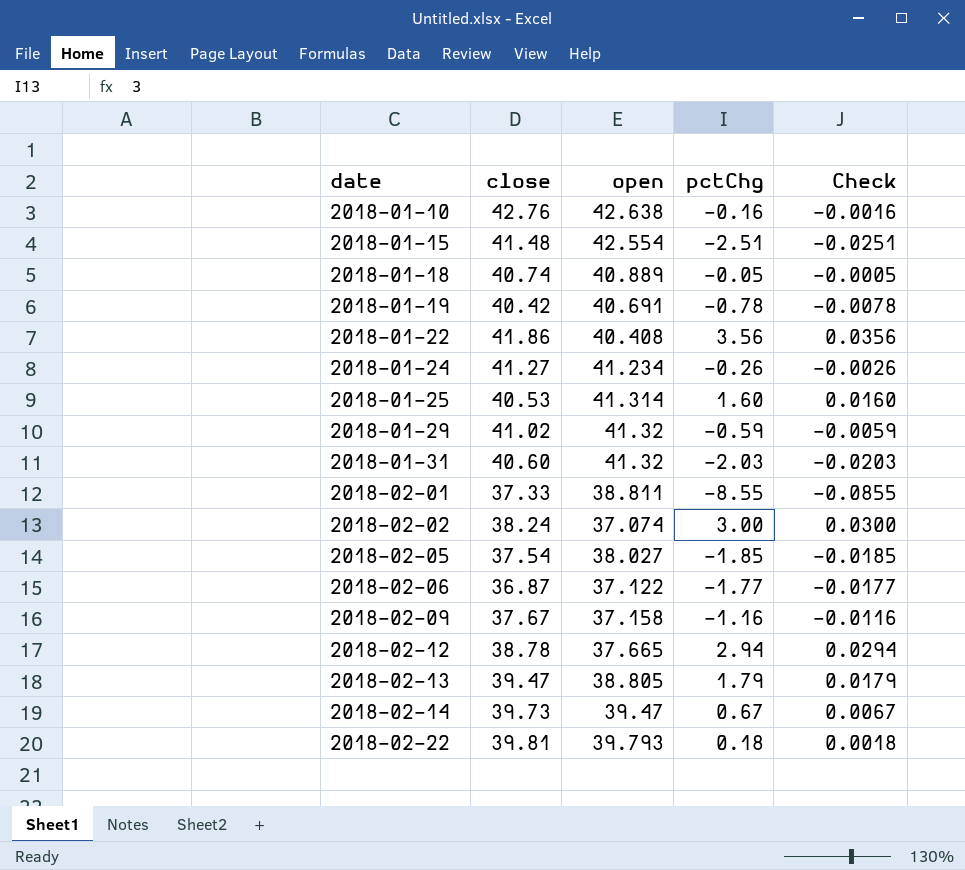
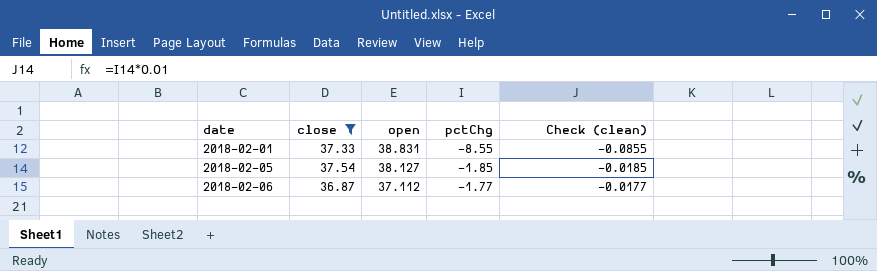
filter: none -> close <= 37.54
column name: Check -> Check (clean)
2018-02-01 | open: 38.811 -> 38.831
2018-02-05 | open: 38.027 -> 38.127
2018-02-06 | open: 37.122 -> 37.112

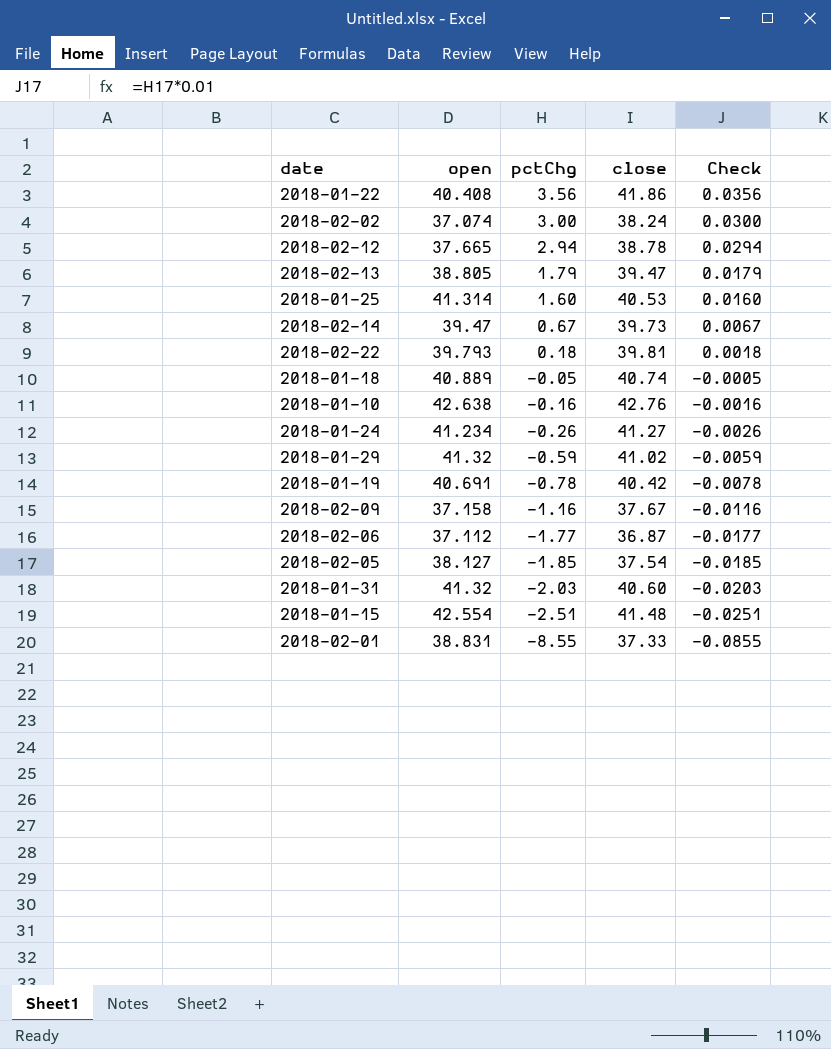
filter: close <= 37.54 -> none
row order: date ascending -> pctChg descending
column close | position: 2 -> 4
column name: Check (clean) -> Check

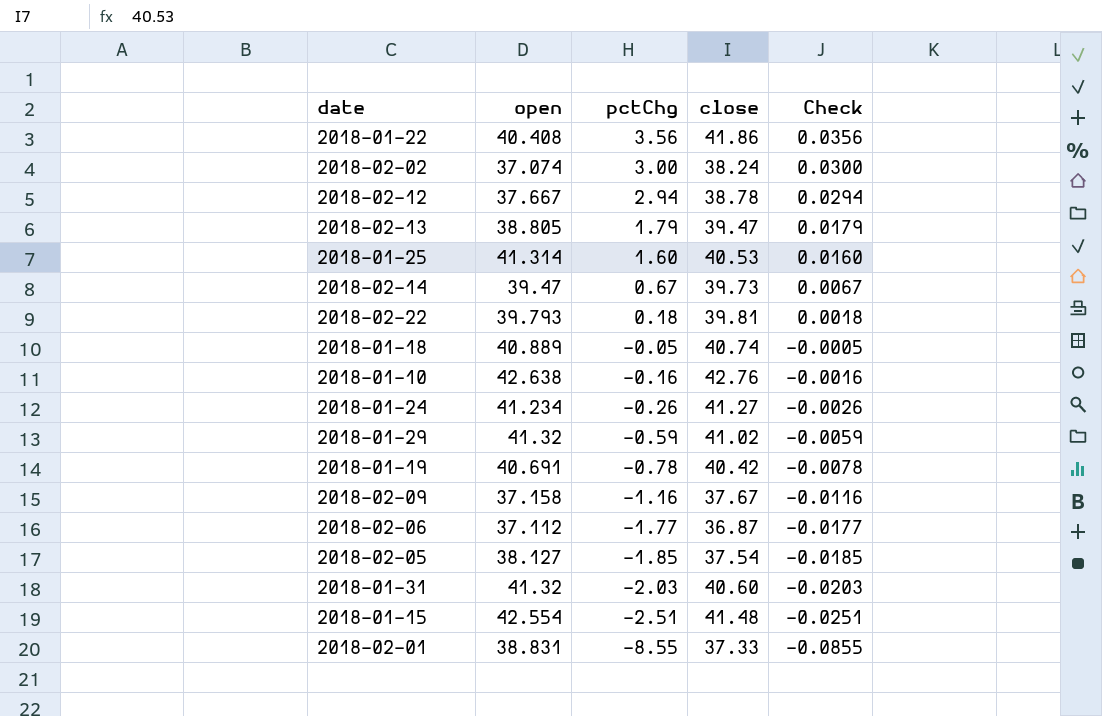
2018-02-12 | open: 37.665 -> 37.667

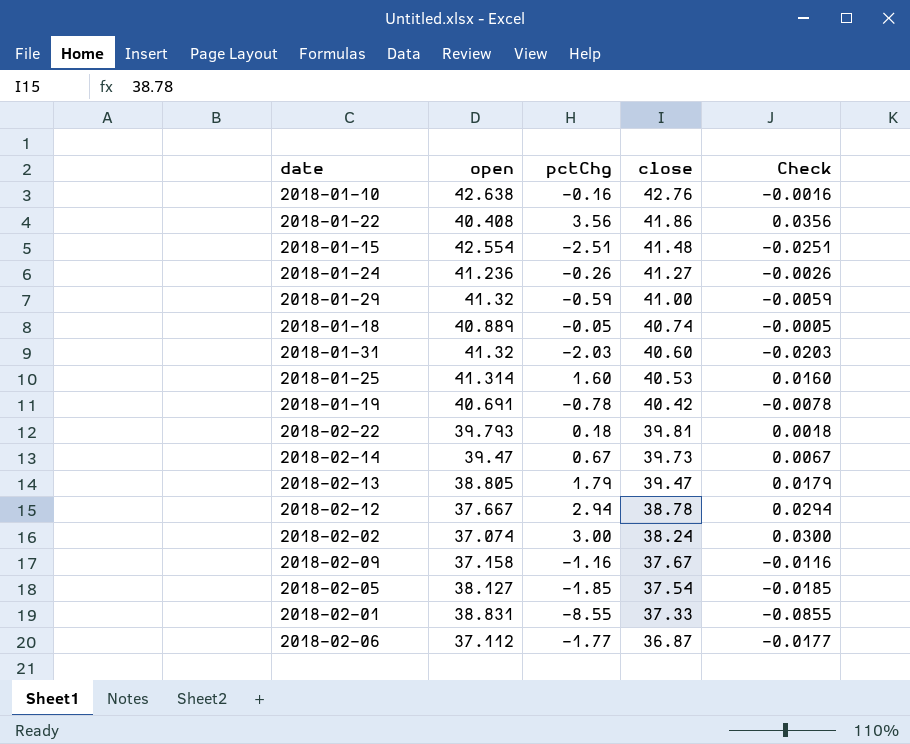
row order: pctChg descending -> close descending
2018-01-24 | open: 41.234 -> 41.236
2018-01-29 | close: 41.02 -> 41.00

